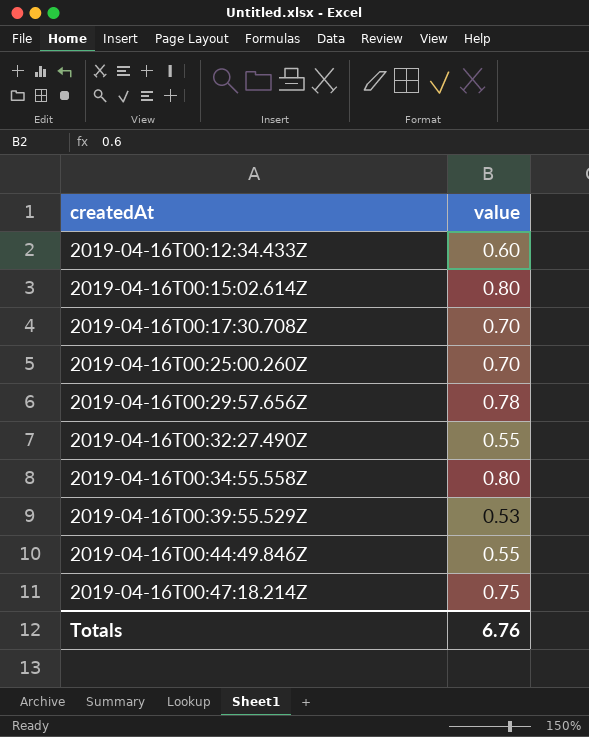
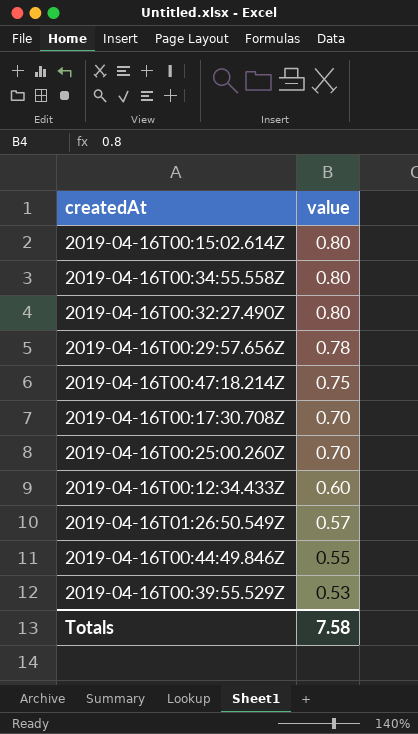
row order: createdAt ascending -> value descending
2019-04-16T00:32:27.490Z | value: 0.55 -> 0.80
row 2019-04-16T01:26:50.549Z: none -> 0.57
Totals | value: 6.76 -> 7.58

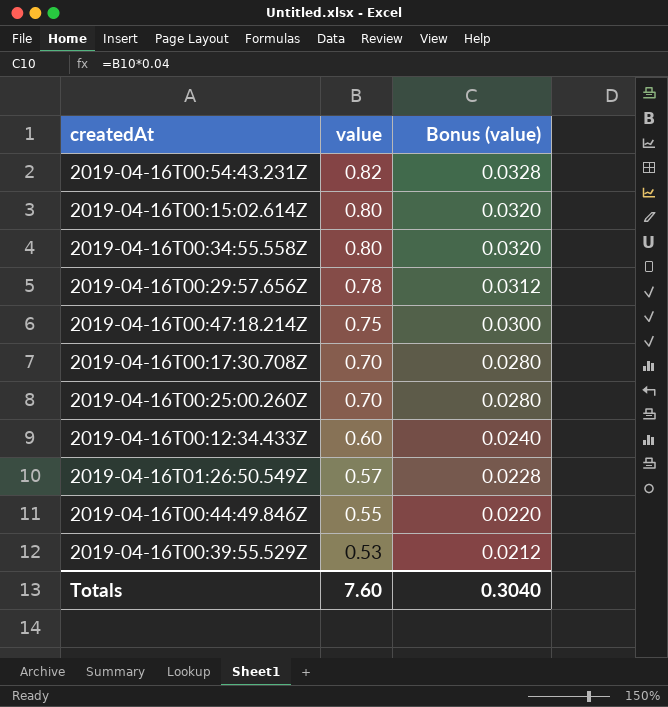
column Bonus (value) | formula: none -> [value] * 0.04
row 2019-04-16T00:32:27.490Z: 0.80 -> none
row 2019-04-16T00:54:43.231Z: none -> 0.82 | 0.0328
Totals | value: 7.58 -> 7.60

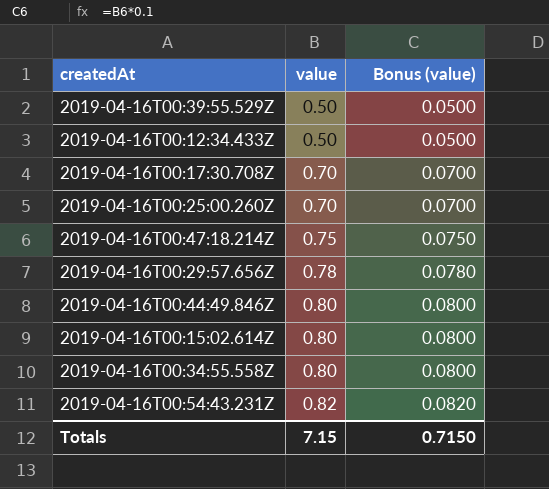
row order: value descending -> value ascending
column Bonus (value) | formula: [value] * 0.04 -> [value] * 0.1
row 2019-04-16T01:26:50.549Z: 0.57 | 0.0228 -> none
2019-04-16T00:39:55.529Z | value: 0.53 -> 0.50
2019-04-16T00:12:34.433Z | value: 0.60 -> 0.50
2019-04-16T00:44:49.846Z | value: 0.55 -> 0.80
Totals | value: 7.60 -> 7.15
Totals | Bonus (value): 0.3040 -> 0.7150

